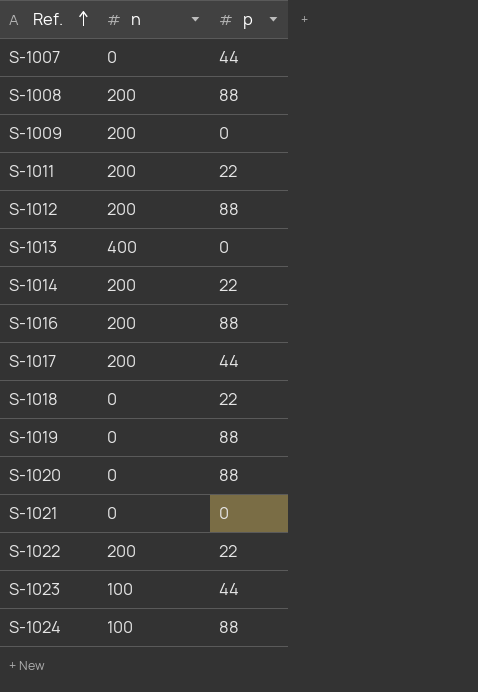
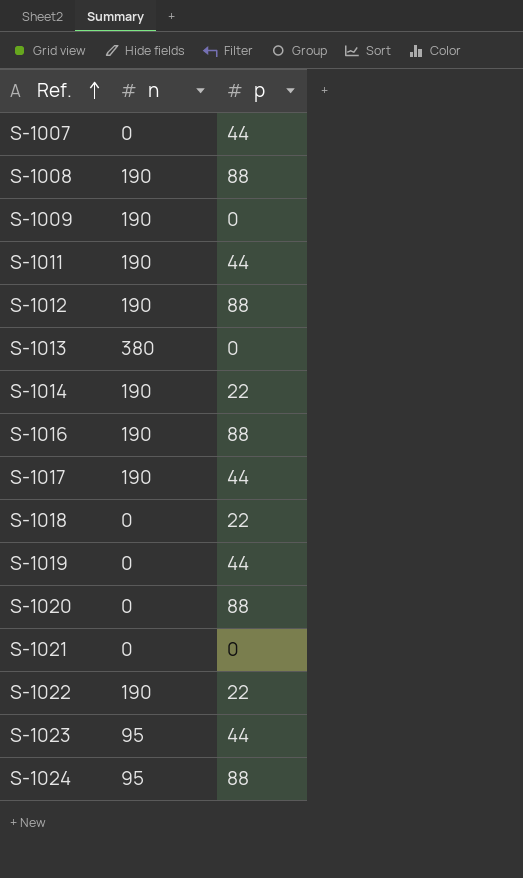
S-1008 | n: 200 -> 190
S-1009 | n: 200 -> 190
S-1011 | n: 200 -> 190
S-1011 | p: 22 -> 44
S-1012 | n: 200 -> 190
S-1013 | n: 400 -> 380
S-1014 | n: 200 -> 190
S-1016 | n: 200 -> 190
S-1017 | n: 200 -> 190
S-1019 | p: 88 -> 44
S-1022 | n: 200 -> 190
S-1023 | n: 100 -> 95
S-1024 | n: 100 -> 95

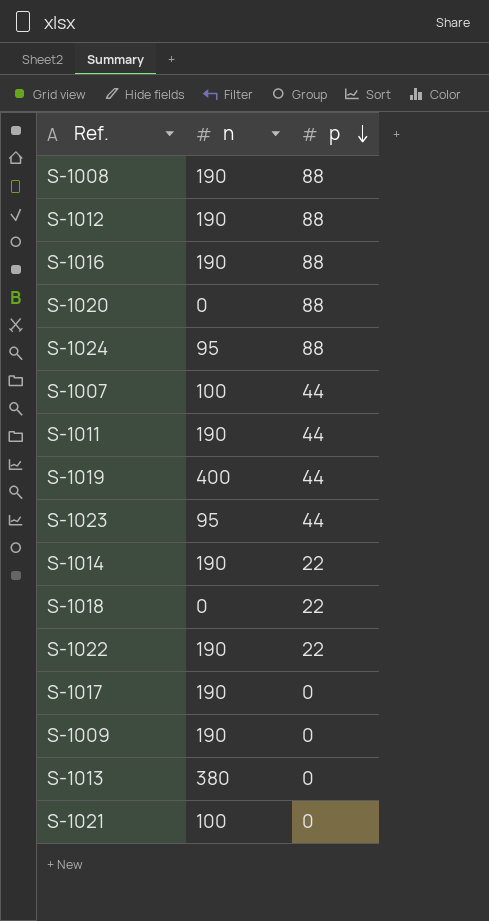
row order: Ref. ascending -> p descending
S-1007 | n: 0 -> 100
S-1019 | n: 0 -> 400
S-1017 | p: 44 -> 0
S-1021 | n: 0 -> 100

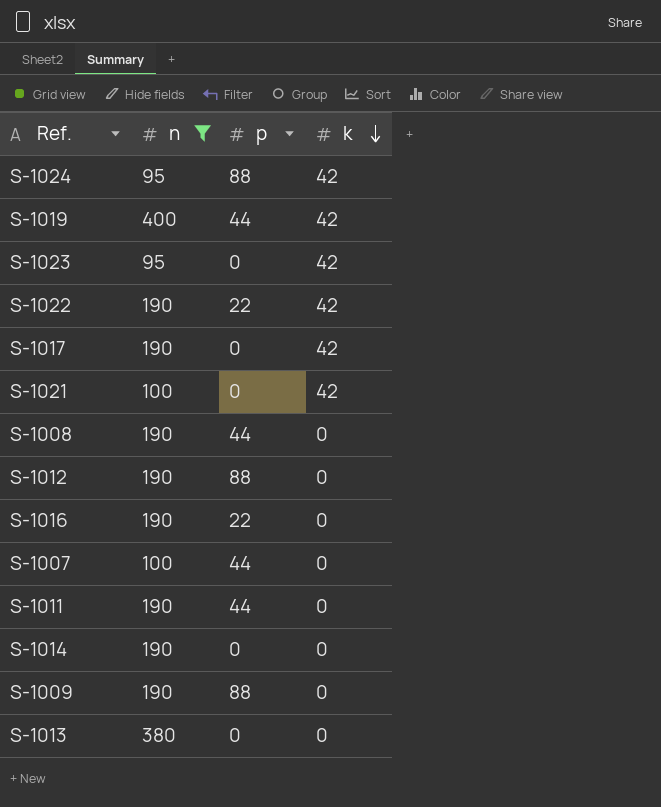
filter: none -> n != 0
row order: p descending -> k descending
column k | position: none -> 4
S-1023 | p: 44 -> 0
S-1008 | p: 88 -> 44
S-1016 | p: 88 -> 22
S-1014 | p: 22 -> 0
S-1009 | p: 0 -> 88

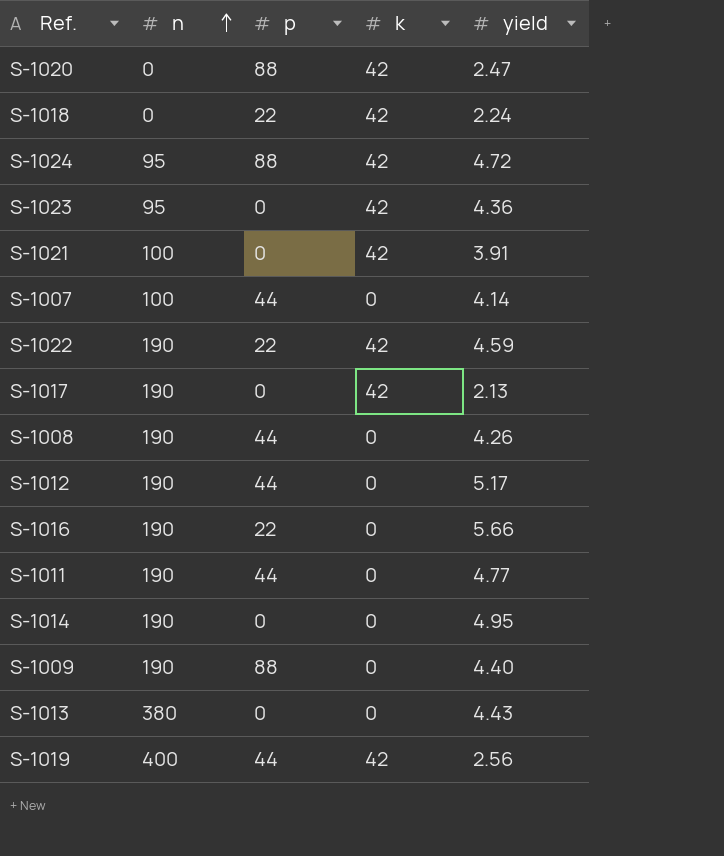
filter: n != 0 -> none
row order: k descending -> n ascending
column yield | position: none -> 5
S-1012 | p: 88 -> 44

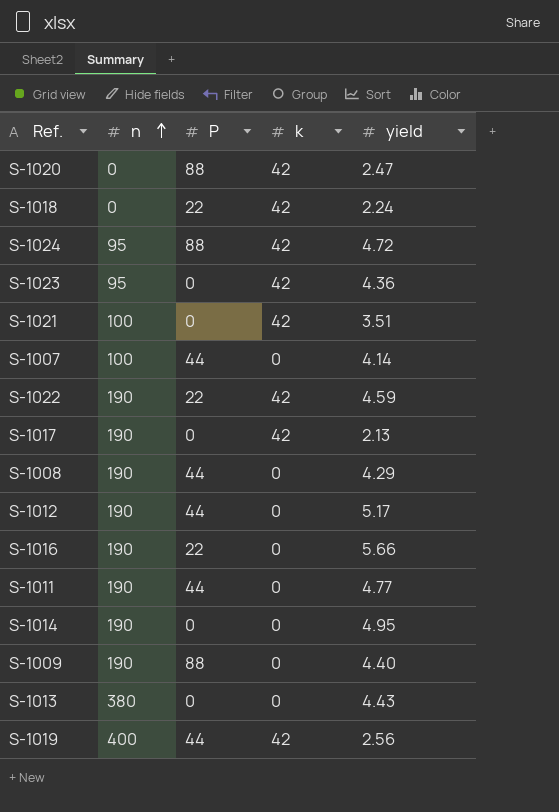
column name: p -> P
S-1021 | yield: 3.91 -> 3.51
S-1008 | yield: 4.26 -> 4.29

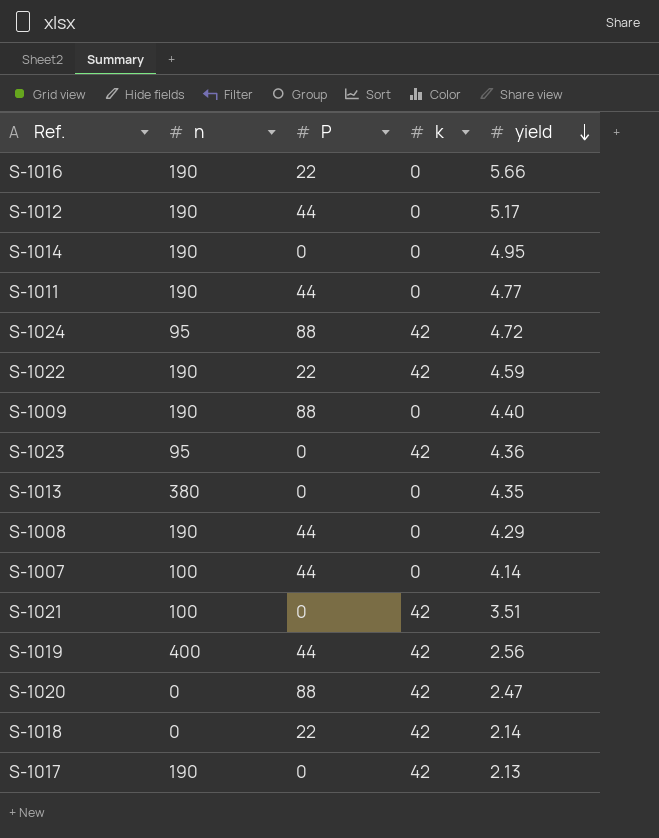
row order: n ascending -> yield descending
S-1013 | yield: 4.43 -> 4.35
S-1018 | yield: 2.24 -> 2.14

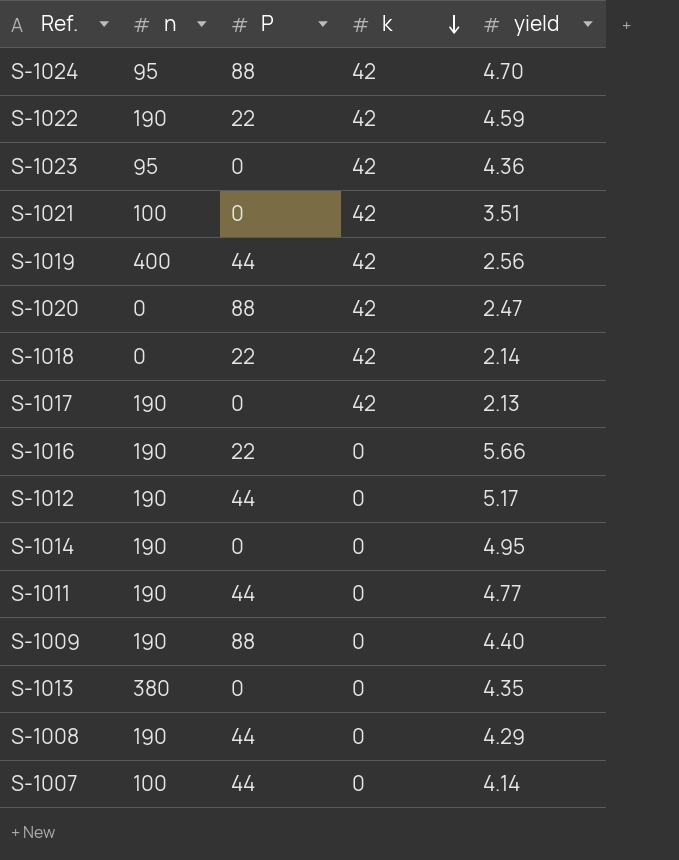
row order: yield descending -> k descending
S-1024 | yield: 4.72 -> 4.70

